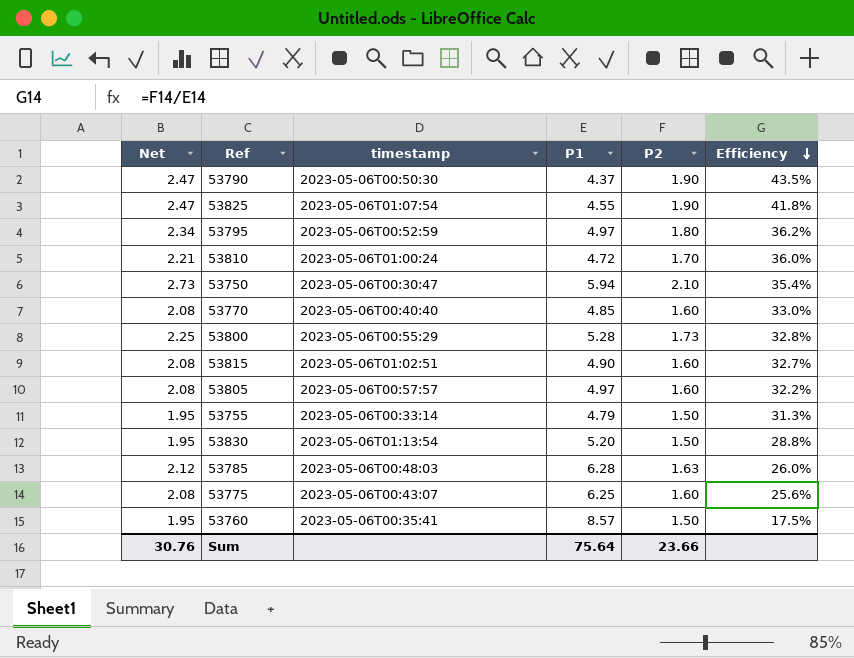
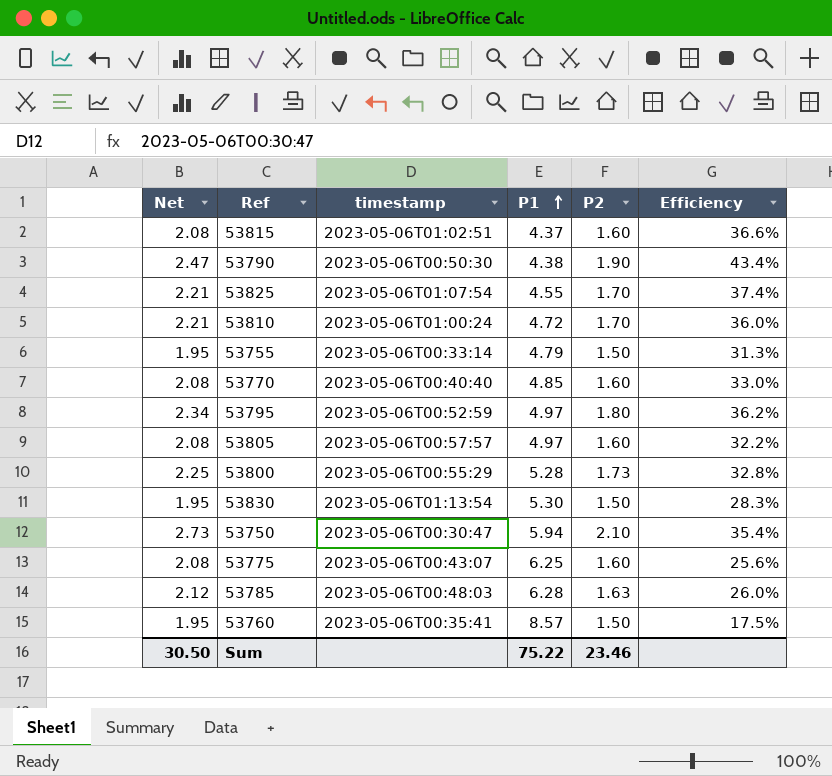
row order: Efficiency descending -> P1 ascending
53815 | P1: 4.90 -> 4.37
53815 | Efficiency: 32.7% -> 36.6%
53790 | P1: 4.37 -> 4.38
53790 | Efficiency: 43.5% -> 43.4%
53825 | Net: 2.47 -> 2.21
53825 | P2: 1.90 -> 1.70
53825 | Efficiency: 41.8% -> 37.4%
53830 | P1: 5.20 -> 5.30
53830 | Efficiency: 28.8% -> 28.3%
Sum | Net: 30.76 -> 30.50
Sum | P1: 75.64 -> 75.22
Sum | P2: 23.66 -> 23.46

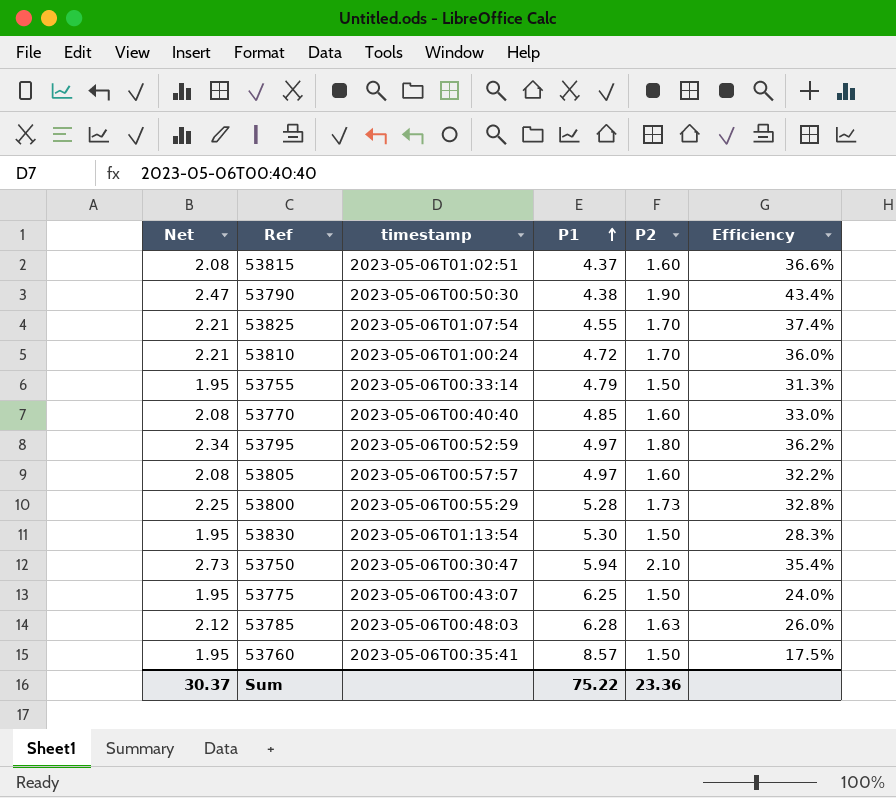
53775 | Net: 2.08 -> 1.95
53775 | P2: 1.60 -> 1.50
53775 | Efficiency: 25.6% -> 24.0%
Sum | Net: 30.50 -> 30.37
Sum | P2: 23.46 -> 23.36

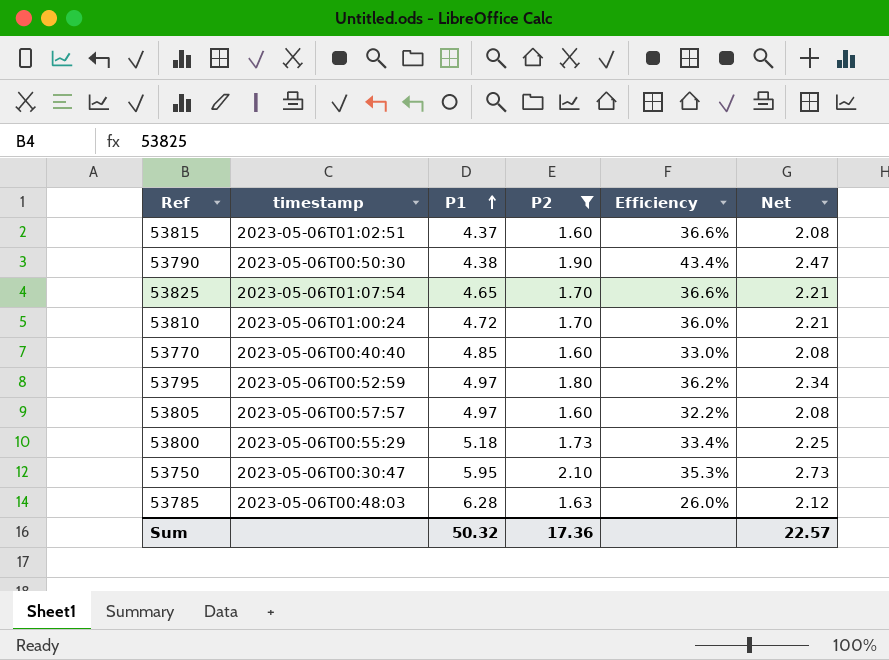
filter: none -> P2 != 1.50
column Net | position: 1 -> 6
53825 | P1: 4.55 -> 4.65
53825 | Efficiency: 37.4% -> 36.6%
53800 | P1: 5.28 -> 5.18
53800 | Efficiency: 32.8% -> 33.4%
53750 | P1: 5.94 -> 5.95
53750 | Efficiency: 35.4% -> 35.3%
Sum | P1: 75.22 -> 50.32
Sum | P2: 23.36 -> 17.36
Sum | Net: 30.37 -> 22.57

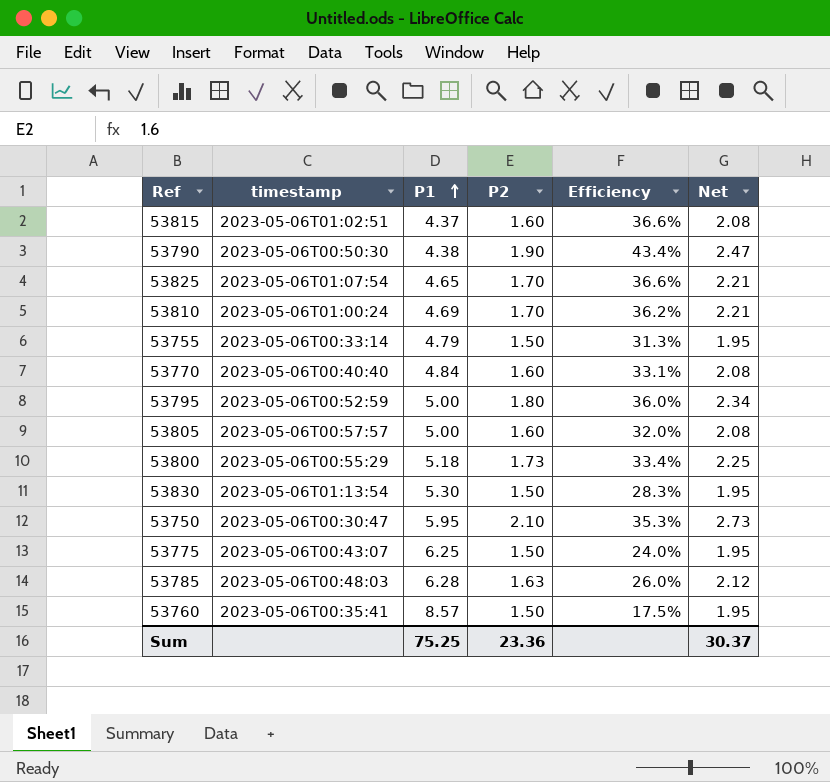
filter: P2 != 1.50 -> none
53810 | P1: 4.72 -> 4.69
53810 | Efficiency: 36.0% -> 36.2%
53770 | P1: 4.85 -> 4.84
53770 | Efficiency: 33.0% -> 33.1%
53795 | P1: 4.97 -> 5.00
53795 | Efficiency: 36.2% -> 36.0%
53805 | P1: 4.97 -> 5.00
53805 | Efficiency: 32.2% -> 32.0%
Sum | P1: 50.32 -> 75.25
Sum | P2: 17.36 -> 23.36
Sum | Net: 22.57 -> 30.37

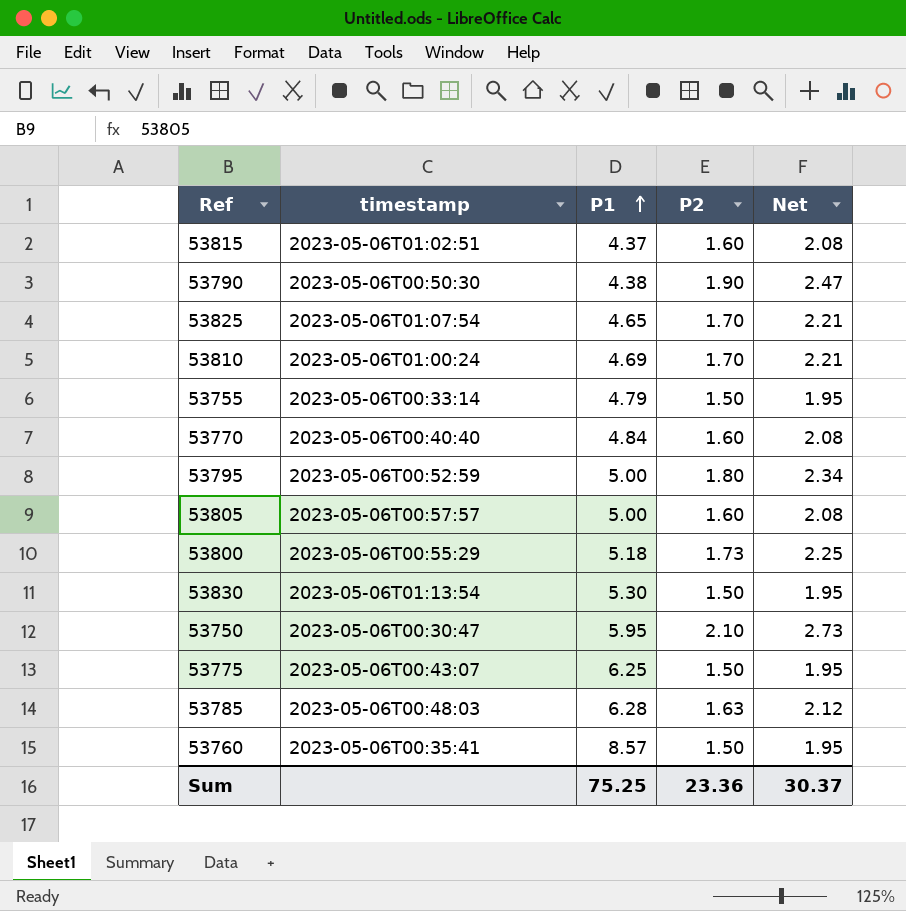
column Efficiency | formula: [P2] / [P1] -> none

